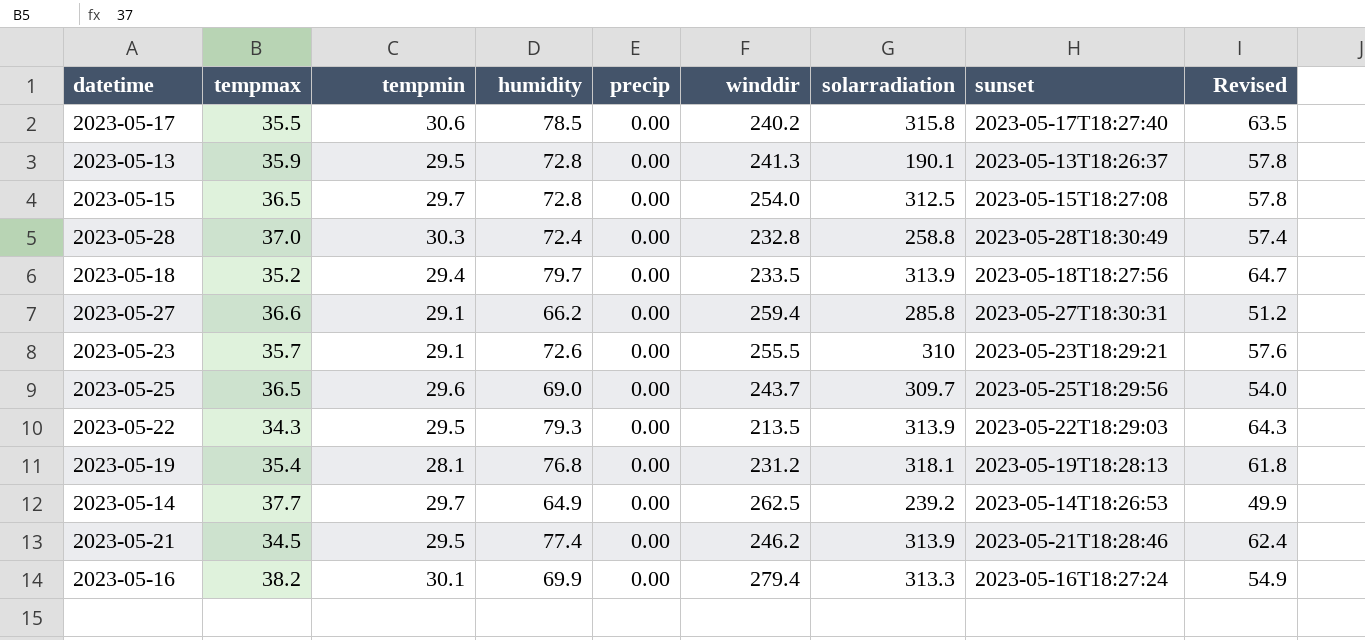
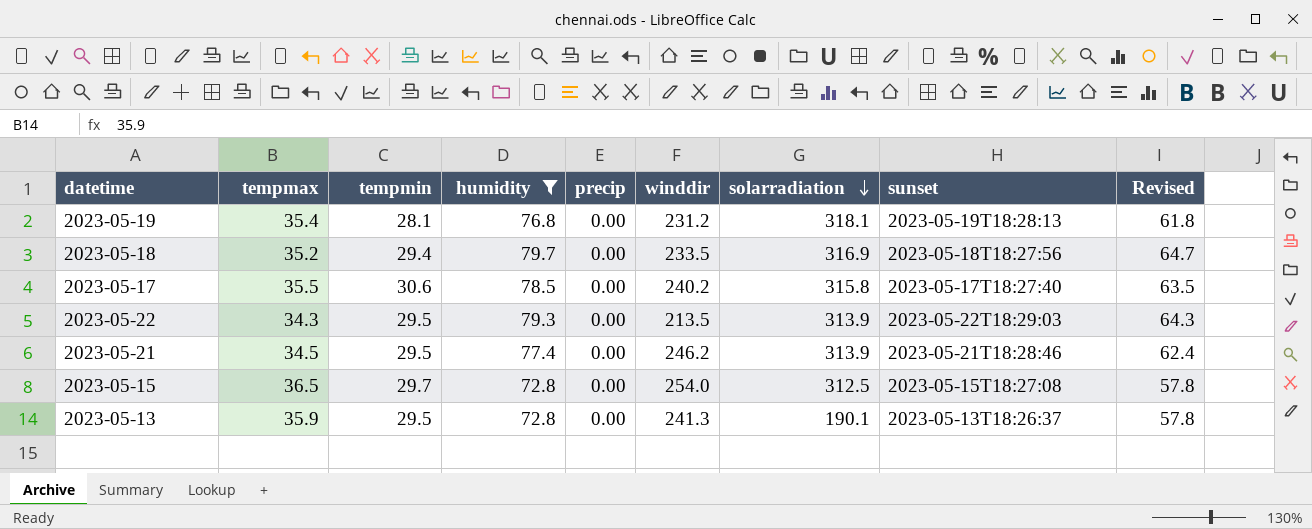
filter: none -> humidity >= 72.8
row order: none -> solarradiation descending
2023-05-18 | solarradiation: 313.9 -> 316.9

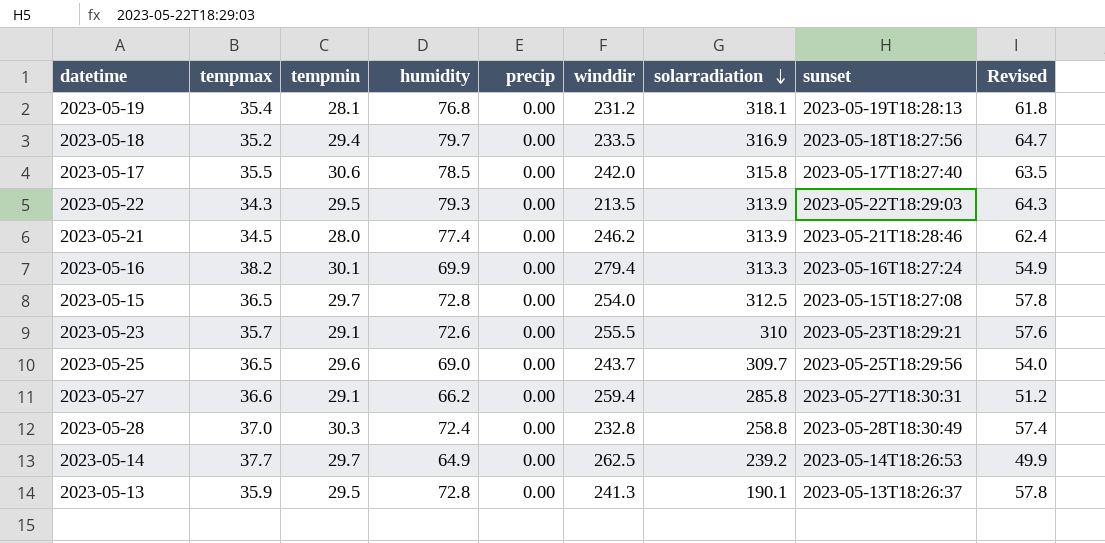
filter: humidity >= 72.8 -> none
2023-05-17 | winddir: 240.2 -> 242.0
2023-05-21 | tempmin: 29.5 -> 28.0

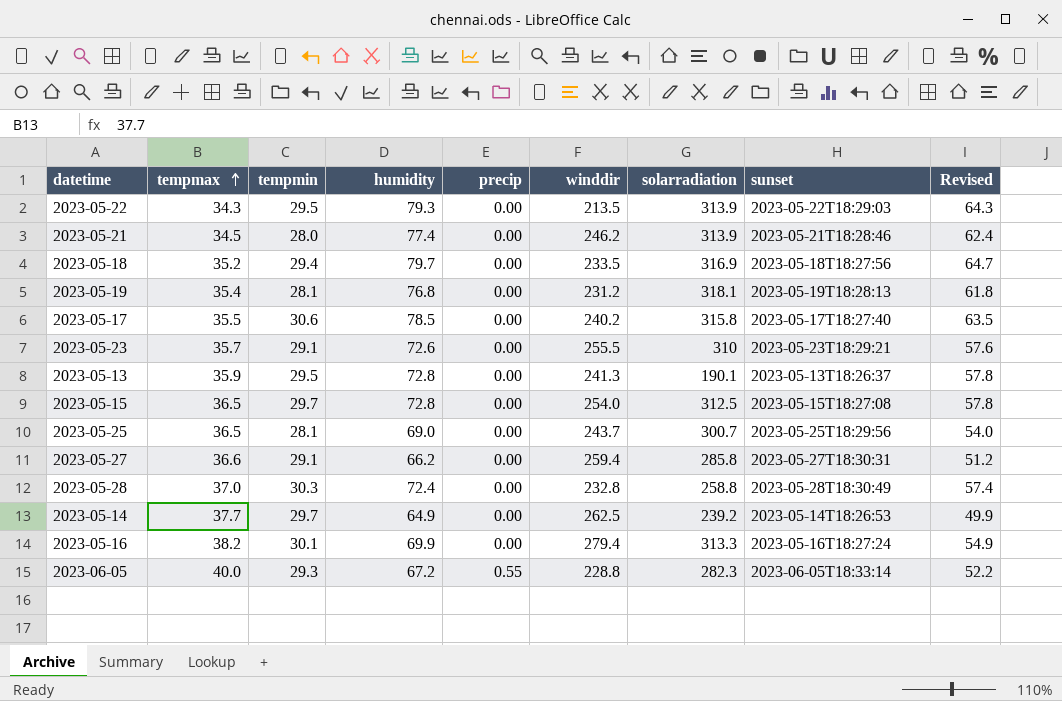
row order: solarradiation descending -> tempmax ascending
2023-05-17 | winddir: 242.0 -> 240.2
2023-05-25 | tempmin: 29.6 -> 28.1
2023-05-25 | solarradiation: 309.7 -> 300.7
row 2023-06-05: none -> 40.0 | 29.3 | 67.2 | 0.55 | 228.8 | 282.3 | 2023-06-05T18:33:14 | 52.2

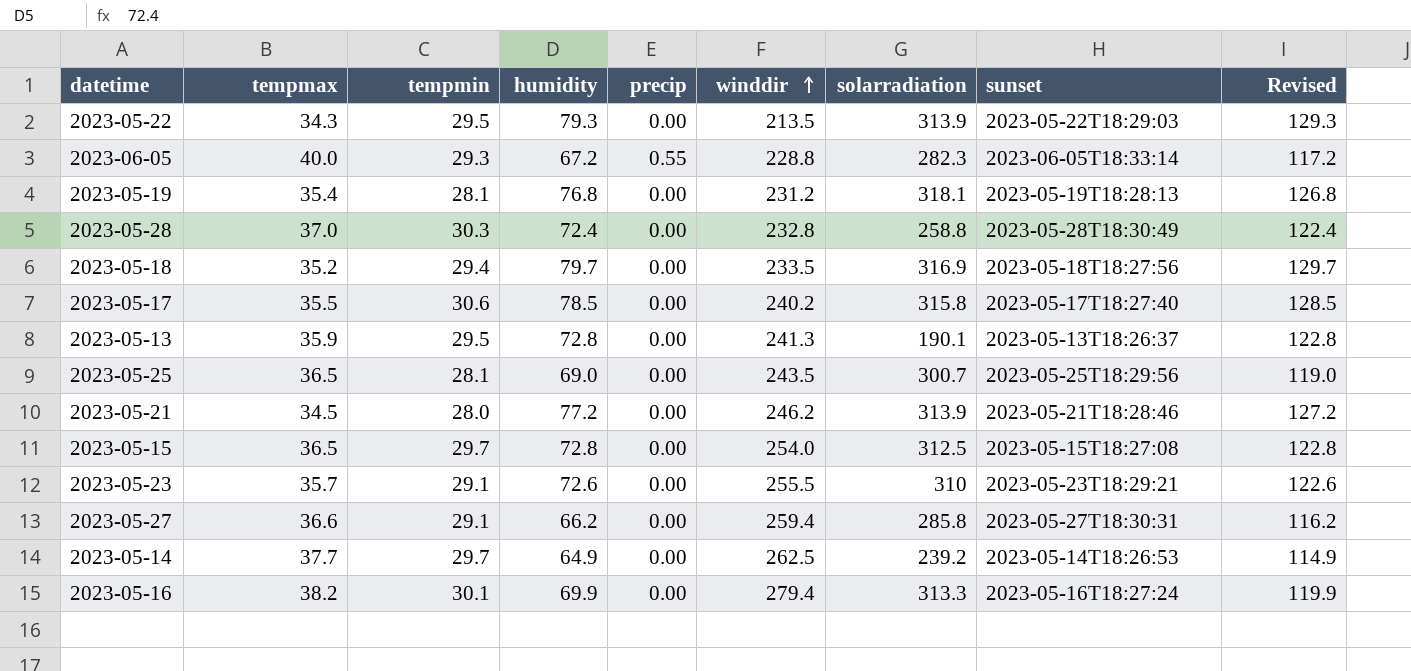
row order: tempmax ascending -> winddir ascending
column Revised | formula: [humidity] - 15 -> [humidity] + 50
2023-05-25 | winddir: 243.7 -> 243.5
2023-05-21 | humidity: 77.4 -> 77.2

